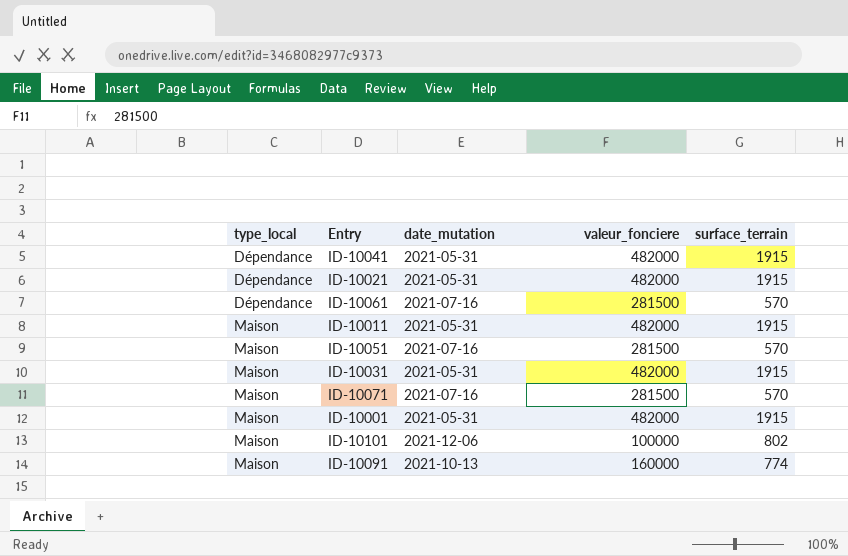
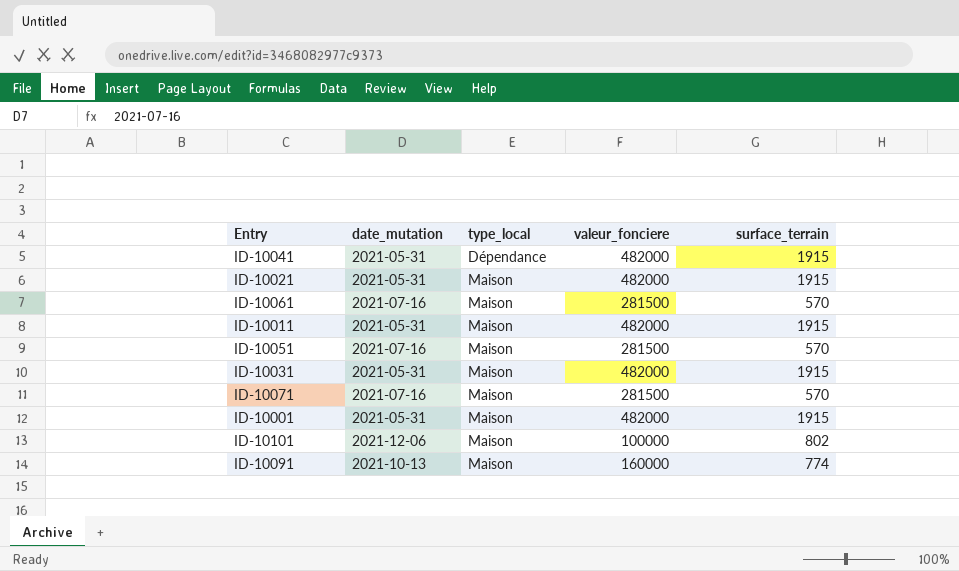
column type_local | position: 1 -> 3
ID-10021 | type_local: Dépendance -> Maison
ID-10061 | type_local: Dépendance -> Maison

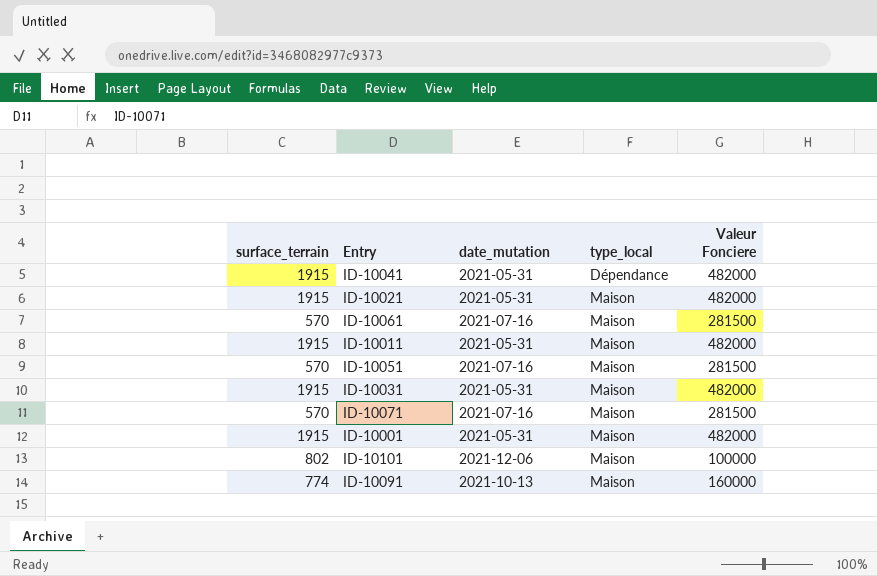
column surface_terrain | position: 5 -> 1
column name: valeur_fonciere -> Valeur Fonciere

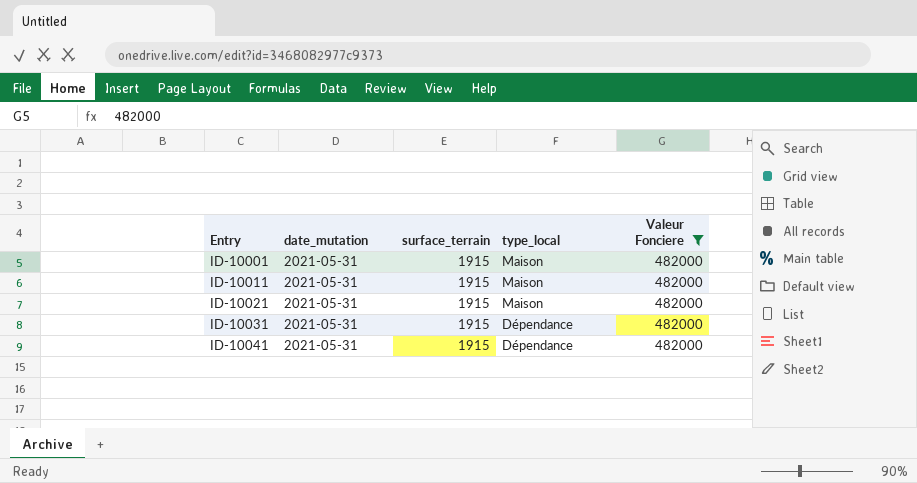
filter: none -> Valeur Fonciere = 482000
row order: type_local ascending -> Entry ascending
column surface_terrain | position: 1 -> 3
ID-10031 | type_local: Maison -> Dépendance

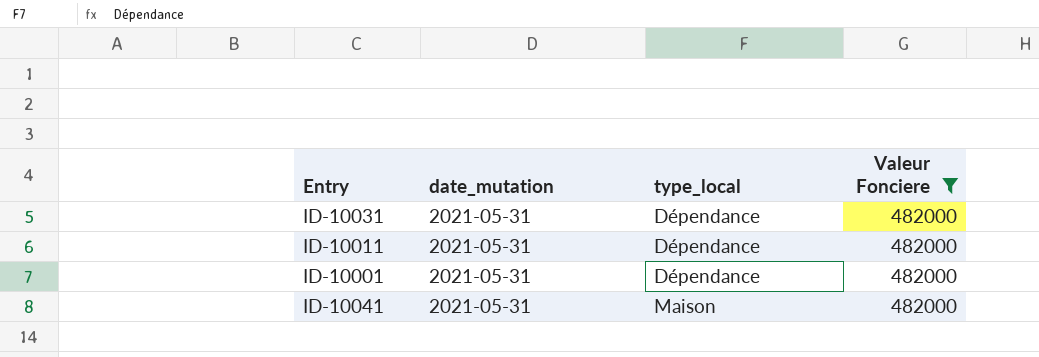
row order: Entry ascending -> type_local ascending
column surface_terrain | position: 3 -> none
row ID-10021: 2021-05-31 | 1915 | Maison | 482000 -> none
ID-10011 | type_local: Maison -> Dépendance
ID-10001 | type_local: Maison -> Dépendance
ID-10041 | type_local: Dépendance -> Maison

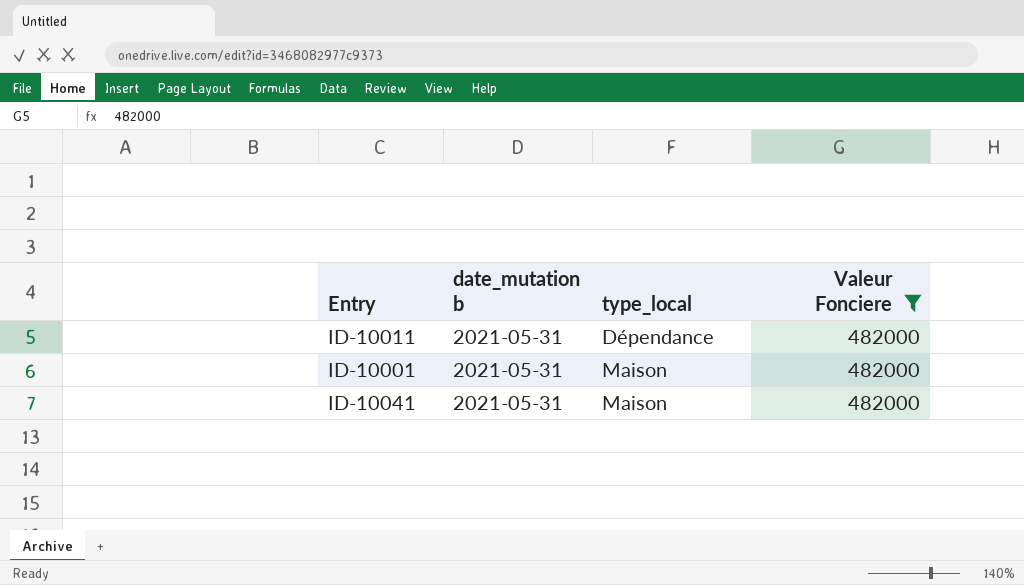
column name: date_mutation -> date_mutation b
row ID-10031: 2021-05-31 | Dépendance | 482000 -> none
ID-10001 | type_local: Dépendance -> Maison

